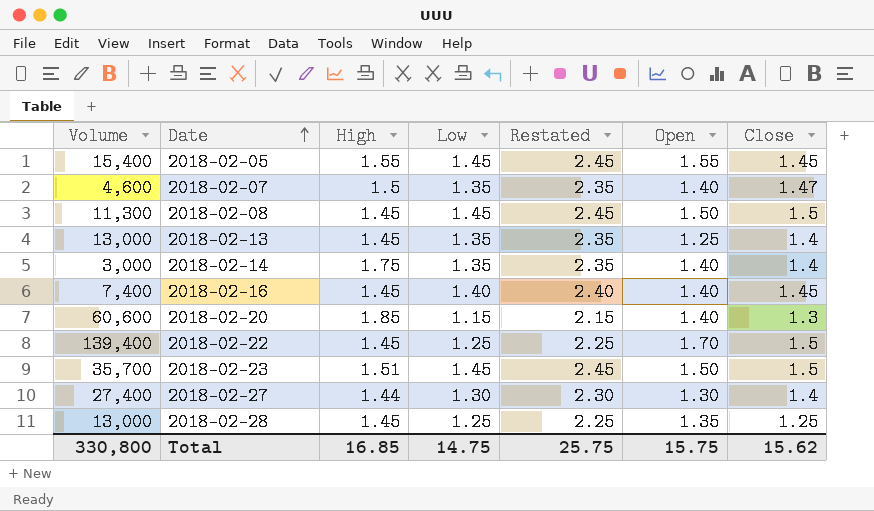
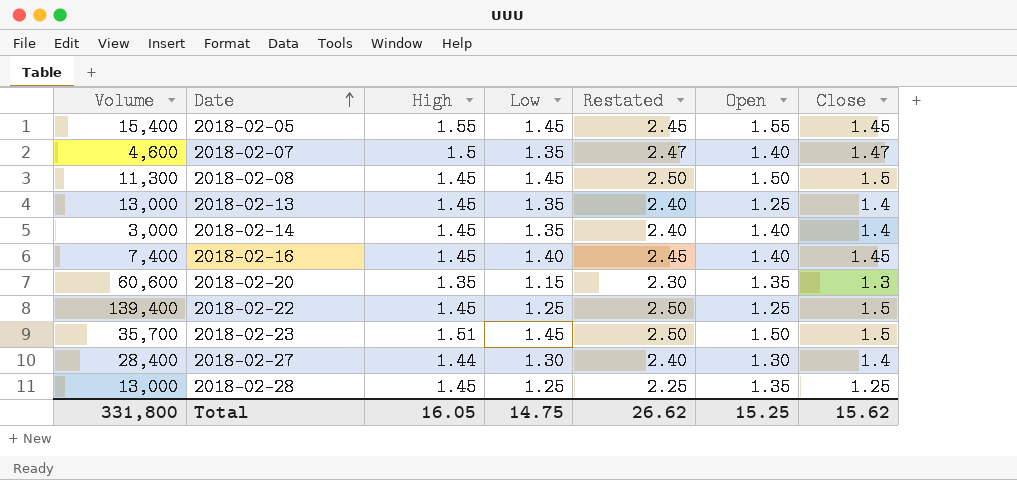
column Restated | formula: [Low] + 1 -> [Close] + 1
2018-02-14 | High: 1.75 -> 1.45
2018-02-20 | High: 1.85 -> 1.35
2018-02-20 | Open: 1.40 -> 1.35
2018-02-22 | Open: 1.70 -> 1.25
2018-02-27 | Volume: 27,400 -> 28,400
Total | Volume: 330,800 -> 331,800
Total | High: 16.85 -> 16.05
Total | Restated: 25.75 -> 26.62
Total | Open: 15.75 -> 15.25

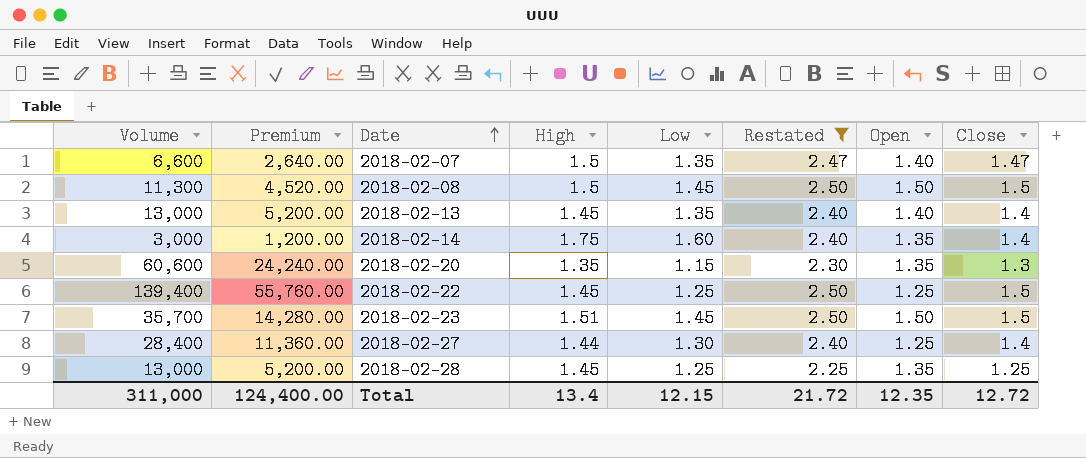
filter: none -> Restated != 2.45
column Premium | formula: none -> [Volume] * 0.4
2018-02-07 | Volume: 4,600 -> 6,600
2018-02-08 | High: 1.45 -> 1.5
2018-02-13 | Open: 1.25 -> 1.40
2018-02-14 | High: 1.45 -> 1.75
2018-02-14 | Low: 1.35 -> 1.60
2018-02-14 | Open: 1.40 -> 1.35
2018-02-27 | Open: 1.30 -> 1.25
Total | Volume: 331,800 -> 311,000
Total | High: 16.05 -> 13.4
Total | Low: 14.75 -> 12.15
Total | Restated: 26.62 -> 21.72
Total | Open: 15.25 -> 12.35
Total | Close: 15.62 -> 12.72

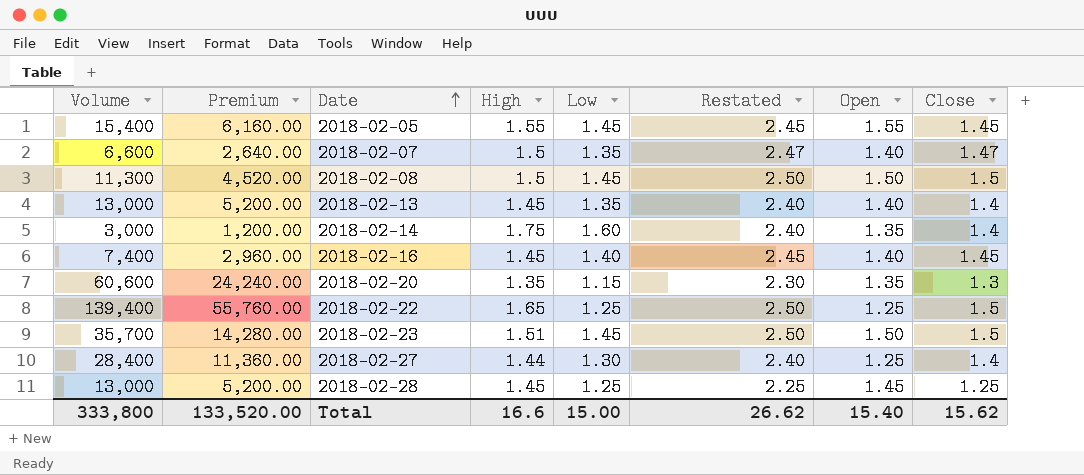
filter: Restated != 2.45 -> none
2018-02-22 | High: 1.45 -> 1.65
2018-02-28 | Open: 1.35 -> 1.45
Total | Volume: 311,000 -> 333,800
Total | Premium: 124,400.00 -> 133,520.00
Total | High: 13.4 -> 16.6
Total | Low: 12.15 -> 15.00
Total | Restated: 21.72 -> 26.62
Total | Open: 12.35 -> 15.40
Total | Close: 12.72 -> 15.62

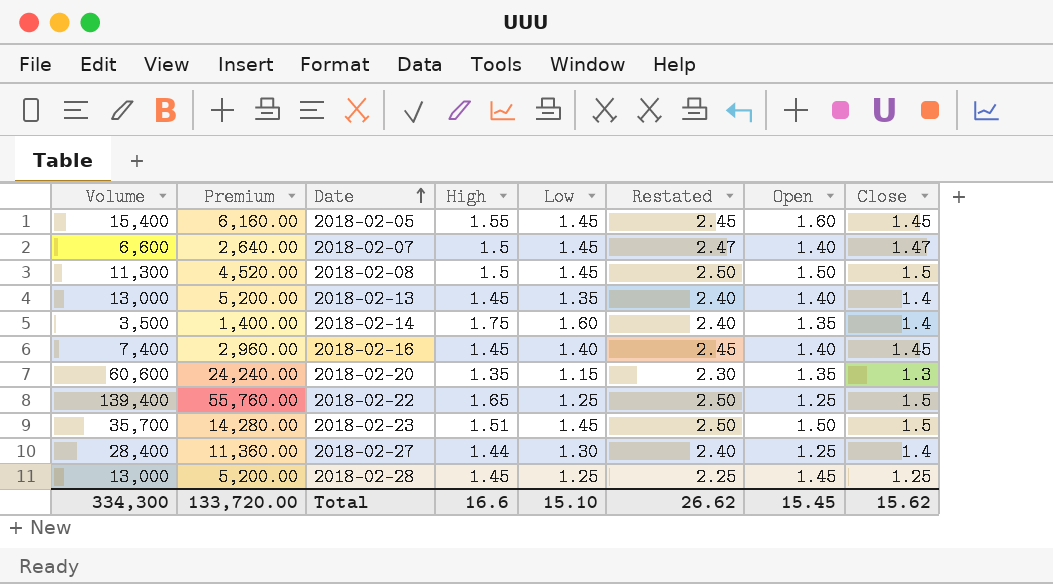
2018-02-05 | Open: 1.55 -> 1.60
2018-02-07 | Low: 1.35 -> 1.45
2018-02-14 | Volume: 3,000 -> 3,500
2018-02-14 | Premium: 1,200.00 -> 1,400.00
Total | Volume: 333,800 -> 334,300
Total | Premium: 133,520.00 -> 133,720.00
Total | Low: 15.00 -> 15.10
Total | Open: 15.40 -> 15.45

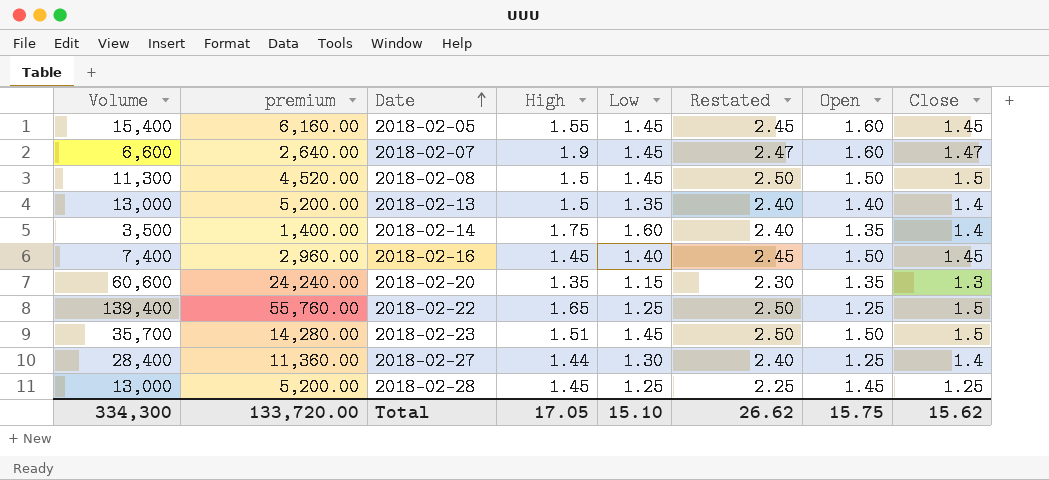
column name: Premium -> premium
2018-02-07 | High: 1.5 -> 1.9
2018-02-07 | Open: 1.40 -> 1.60
2018-02-13 | High: 1.45 -> 1.5
2018-02-16 | Open: 1.40 -> 1.50
Total | High: 16.6 -> 17.05
Total | Open: 15.45 -> 15.75

